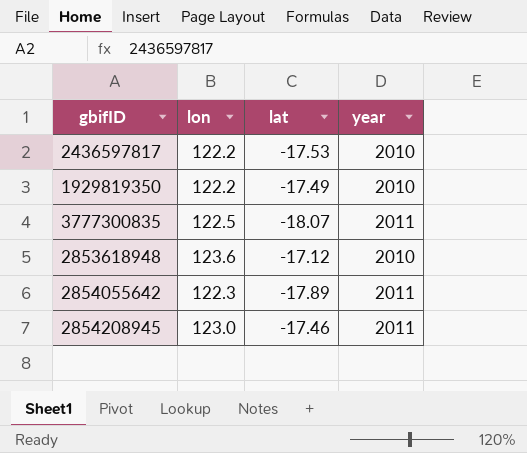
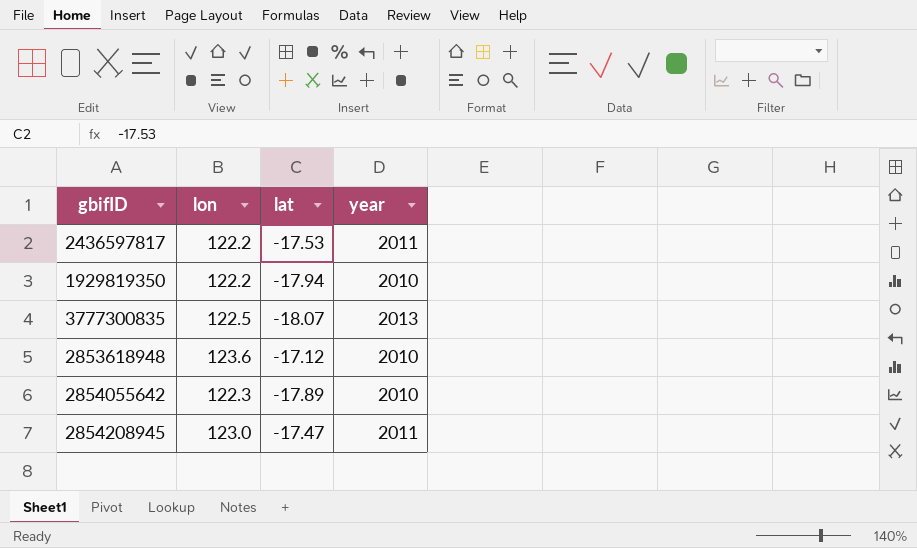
2436597817 | year: 2010 -> 2011
1929819350 | lat: -17.49 -> -17.94
3777300835 | year: 2011 -> 2013
2854055642 | year: 2011 -> 2010
2854208945 | lat: -17.46 -> -17.47

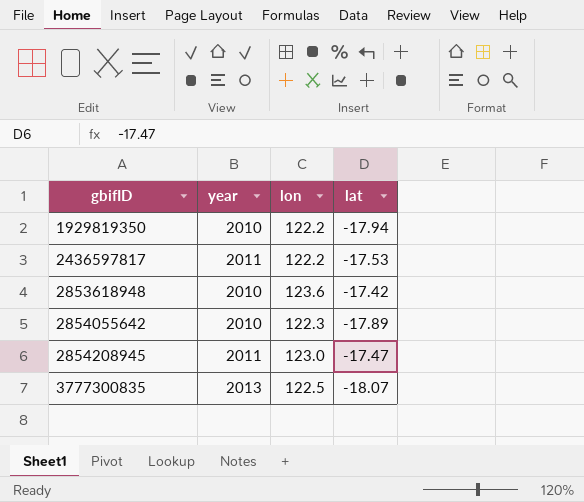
row order: none -> gbifID ascending
column year | position: 4 -> 2
2853618948 | lat: -17.12 -> -17.42

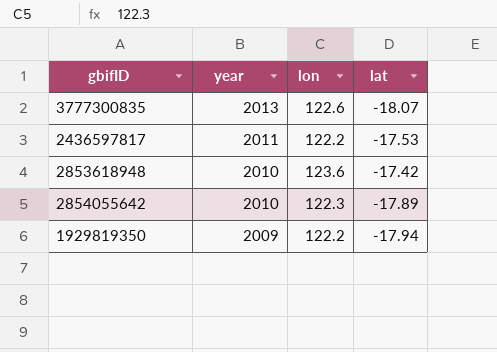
row order: gbifID ascending -> year descending
row 2854208945: 2011 | 123.0 | -17.47 -> none
3777300835 | lon: 122.5 -> 122.6
1929819350 | year: 2010 -> 2009

